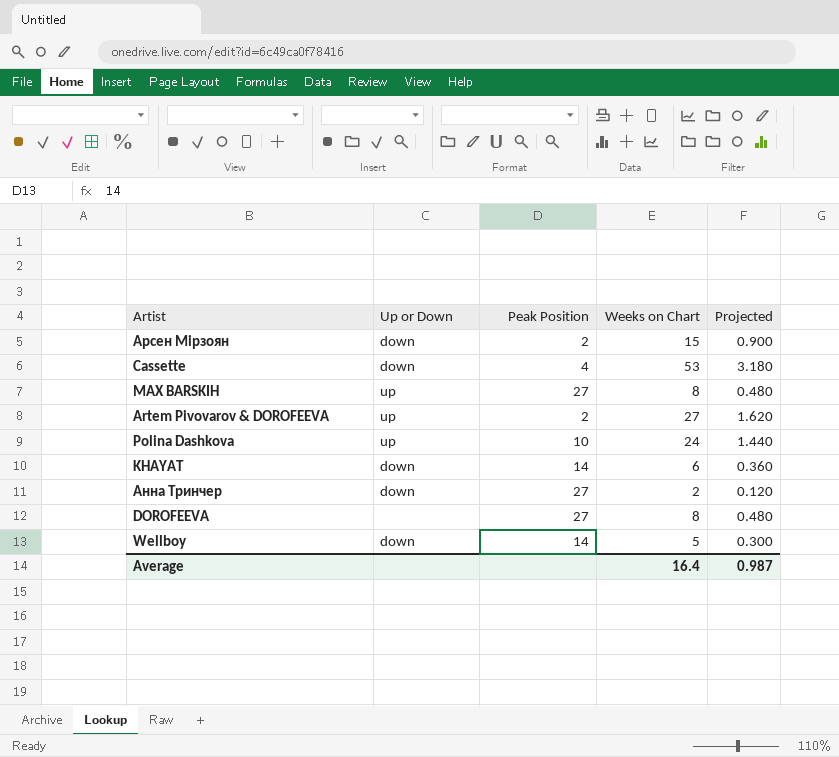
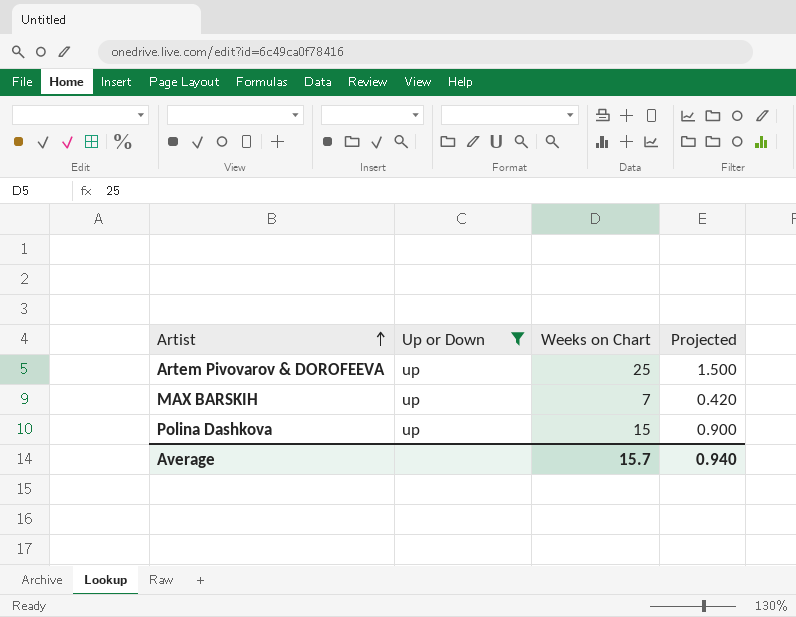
filter: none -> Up or Down = up
row order: none -> Artist ascending
column Peak Position | position: 3 -> none
Artem Pivovarov & DOROFEEVA | Weeks on Chart: 27 -> 25
Artem Pivovarov & DOROFEEVA | Projected: 1.620 -> 1.500
MAX BARSKIH | Weeks on Chart: 8 -> 7
MAX BARSKIH | Projected: 0.480 -> 0.420
Polina Dashkova | Weeks on Chart: 24 -> 15
Polina Dashkova | Projected: 1.440 -> 0.900
Average | Weeks on Chart: 16.4 -> 15.7
Average | Projected: 0.987 -> 0.940

